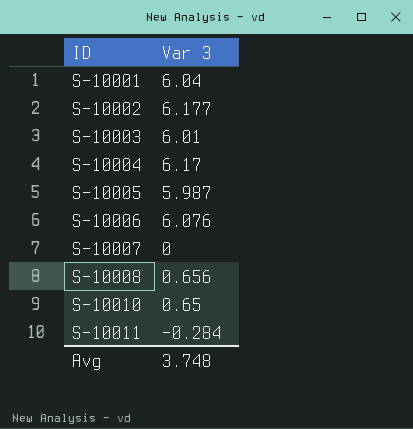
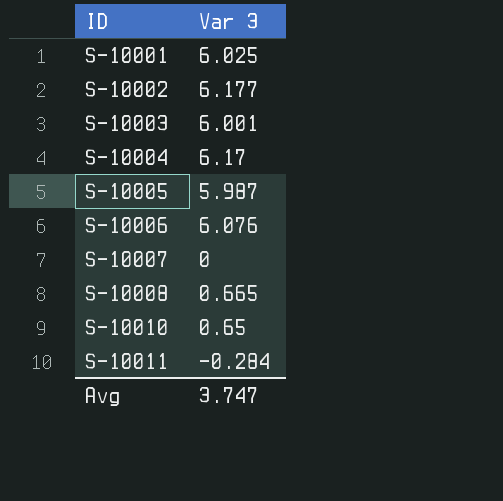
S-10001 | Var 3: 6.04 -> 6.025
S-10003 | Var 3: 6.01 -> 6.001
S-10008 | Var 3: 0.656 -> 0.665
Avg | Var 3: 3.748 -> 3.747

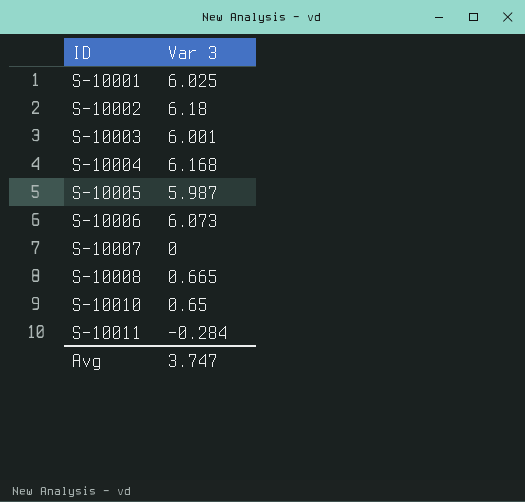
S-10002 | Var 3: 6.177 -> 6.18
S-10004 | Var 3: 6.17 -> 6.168
S-10006 | Var 3: 6.076 -> 6.073

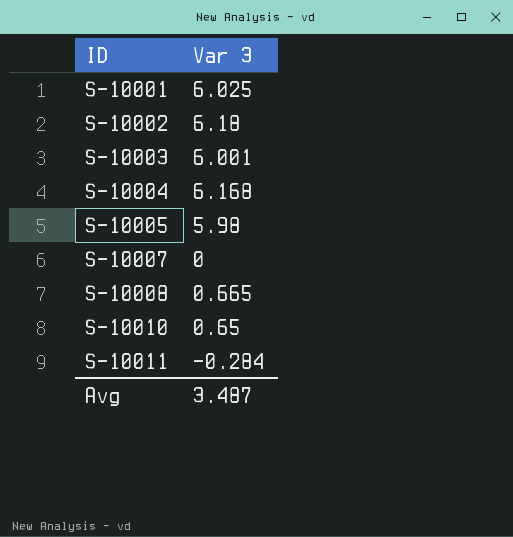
row S-10006: 6.073 -> none
S-10005 | Var 3: 5.987 -> 5.98
Avg | Var 3: 3.747 -> 3.487

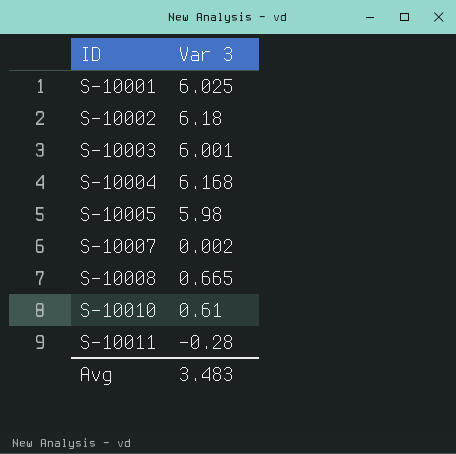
S-10007 | Var 3: 0 -> 0.002
S-10010 | Var 3: 0.65 -> 0.61
S-10011 | Var 3: -0.284 -> -0.28
Avg | Var 3: 3.487 -> 3.483

